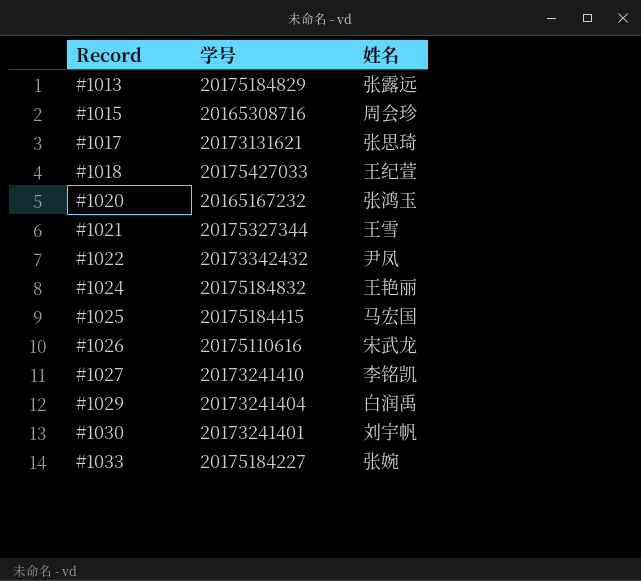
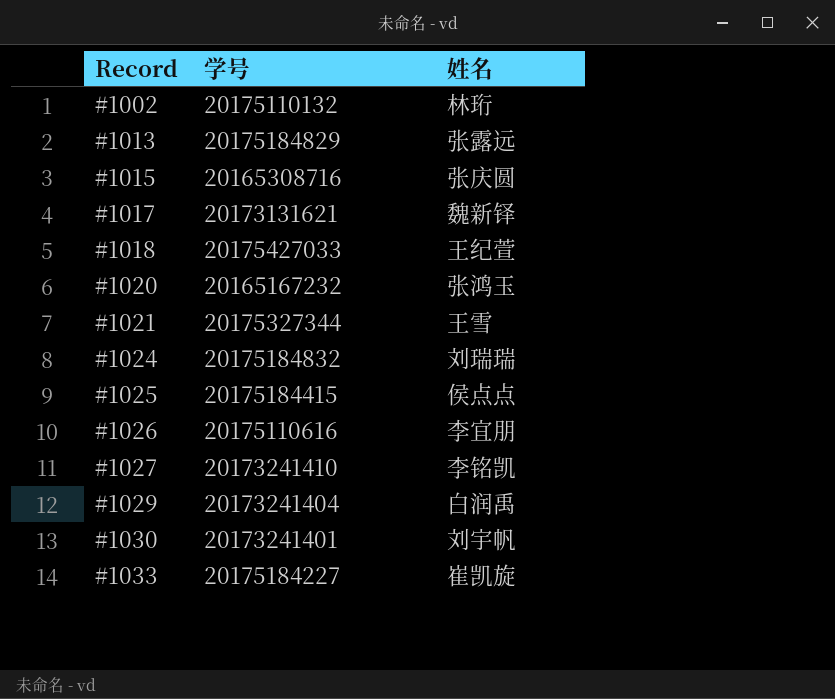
row #1022: 20173342432 | 尹凤 -> none
row #1002: none -> 20175110132 | 林珩
#1015 | 姓名: 周会珍 -> 张庆圆
#1017 | 姓名: 张思琦 -> 魏新铎
#1024 | 姓名: 王艳丽 -> 刘瑞瑞
#1025 | 姓名: 马宏国 -> 侯点点
#1026 | 姓名: 宋武龙 -> 李宜朋
#1033 | 姓名: 张婉 -> 崔凯旋

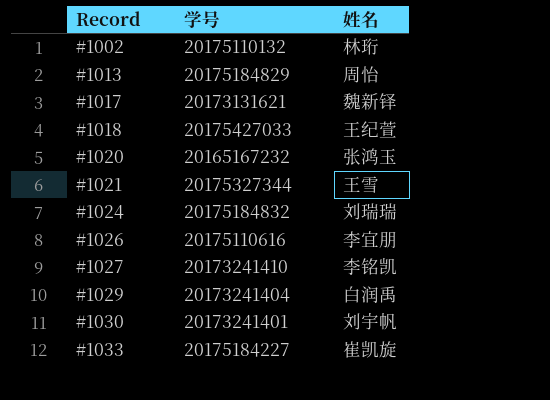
row #1015: 20165308716 | 张庆圆 -> none
row #1025: 20175184415 | 侯点点 -> none
#1013 | 姓名: 张露远 -> 周怡

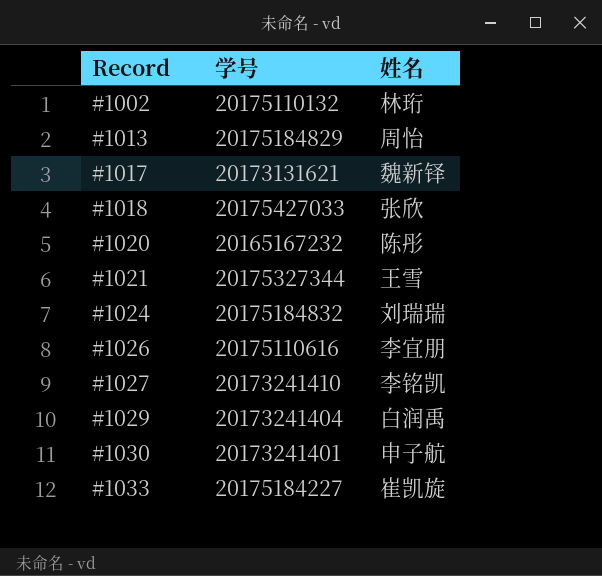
#1018 | 姓名: 王纪萱 -> 张欣
#1020 | 姓名: 张鸿玉 -> 陈彤
#1030 | 姓名: 刘宇帆 -> 申子航

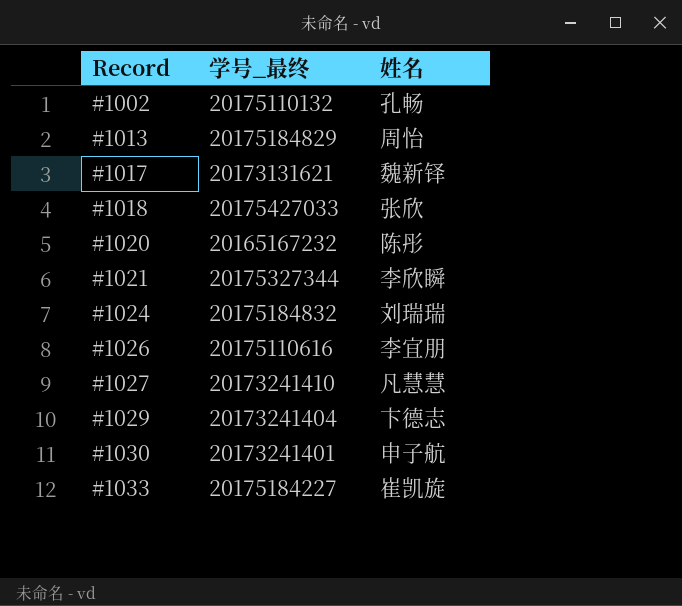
column name: 学号 -> 学号_最终
#1002 | 姓名: 林珩 -> 孔畅
#1021 | 姓名: 王雪 -> 李欣瞬
#1027 | 姓名: 李铭凯 -> 凡慧慧
#1029 | 姓名: 白润禹 -> 卞德志

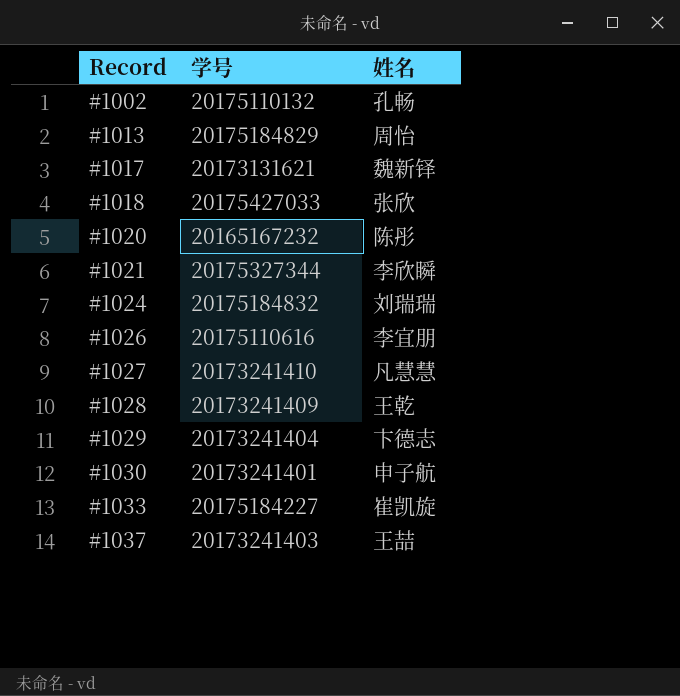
column name: 学号_最终 -> 学号
row #1028: none -> 20173241409 | 王乾
row #1037: none -> 20173241403 | 王喆

